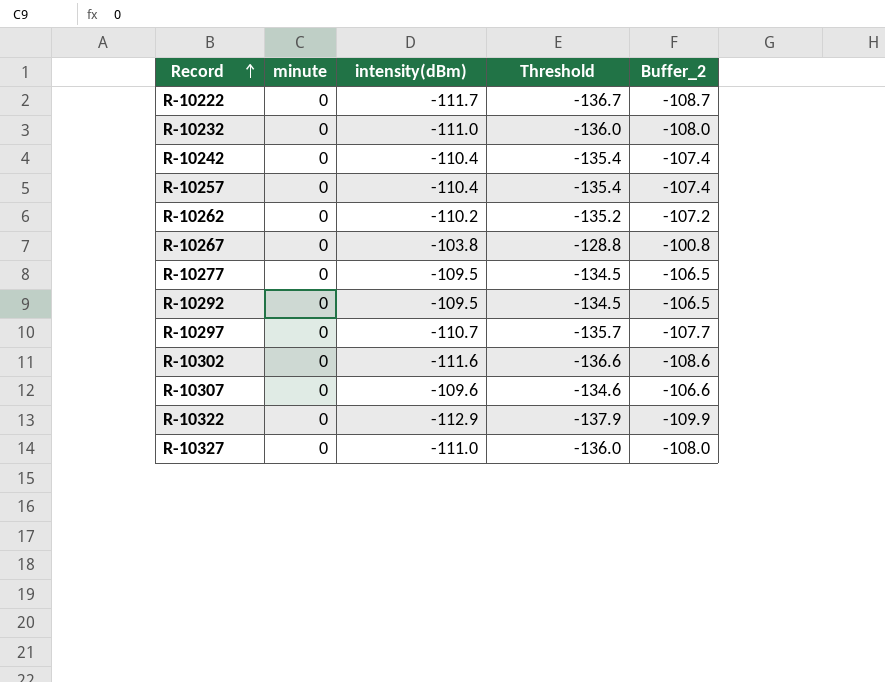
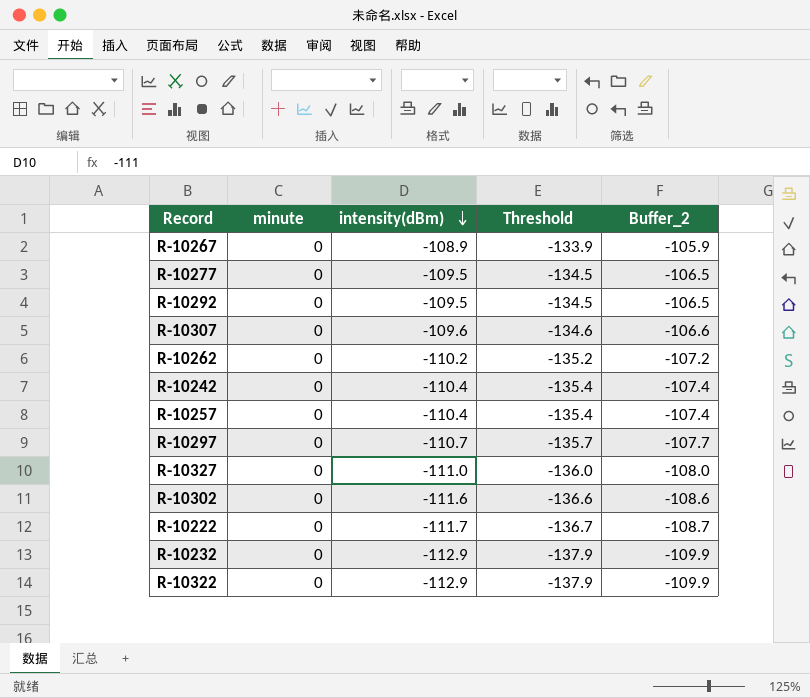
row order: Record ascending -> intensity(dBm) descending
R-10267 | intensity(dBm): -103.8 -> -108.9
R-10267 | Threshold: -128.8 -> -133.9
R-10267 | Buffer_2: -100.8 -> -105.9
R-10232 | intensity(dBm): -111.0 -> -112.9
R-10232 | Threshold: -136.0 -> -137.9
R-10232 | Buffer_2: -108.0 -> -109.9

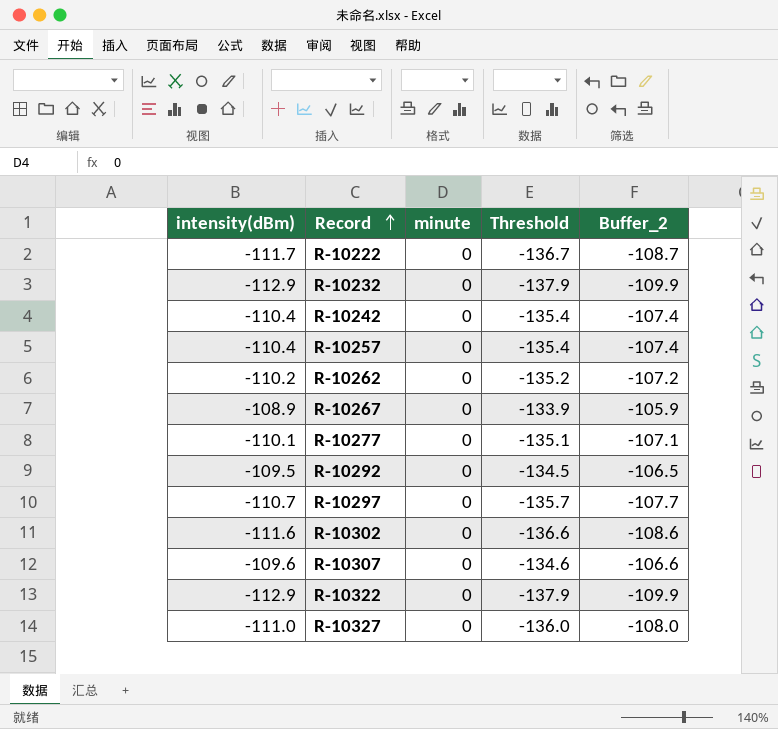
row order: intensity(dBm) descending -> Record ascending
column intensity(dBm) | position: 3 -> 1
R-10277 | intensity(dBm): -109.5 -> -110.1
R-10277 | Threshold: -134.5 -> -135.1
R-10277 | Buffer_2: -106.5 -> -107.1

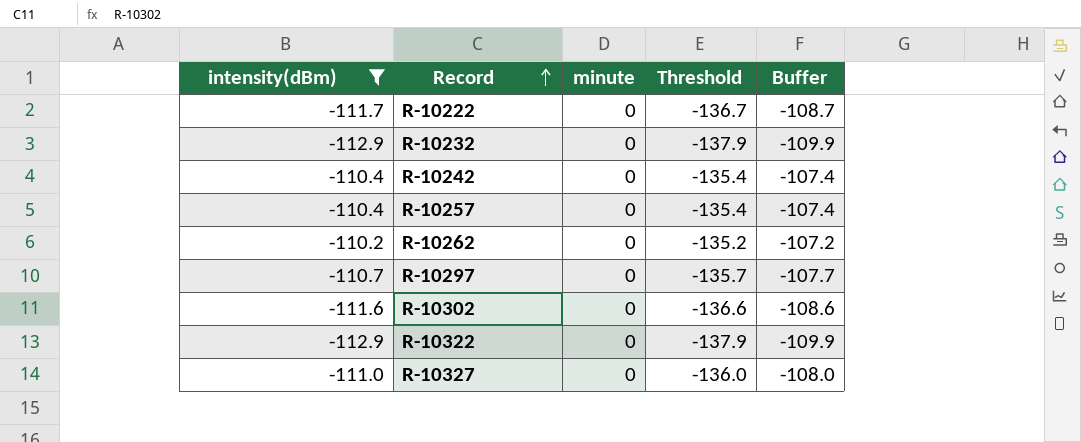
filter: none -> intensity(dBm) <= -110.2
column name: Buffer_2 -> Buffer

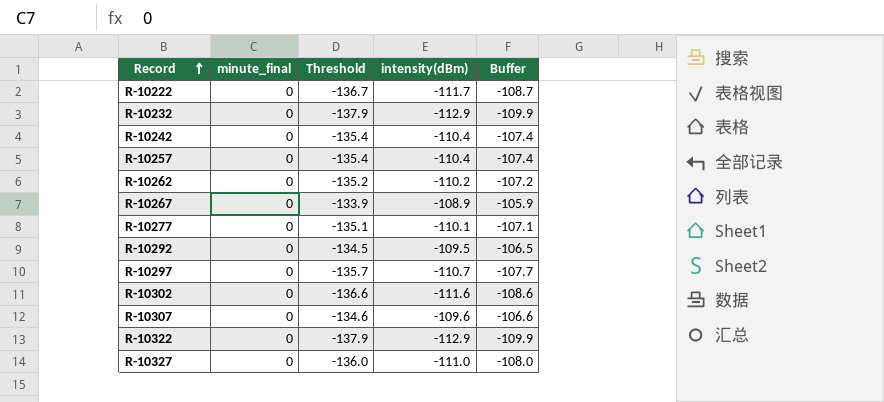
filter: intensity(dBm) <= -110.2 -> none
column name: minute -> minute_final
column intensity(dBm) | position: 1 -> 4

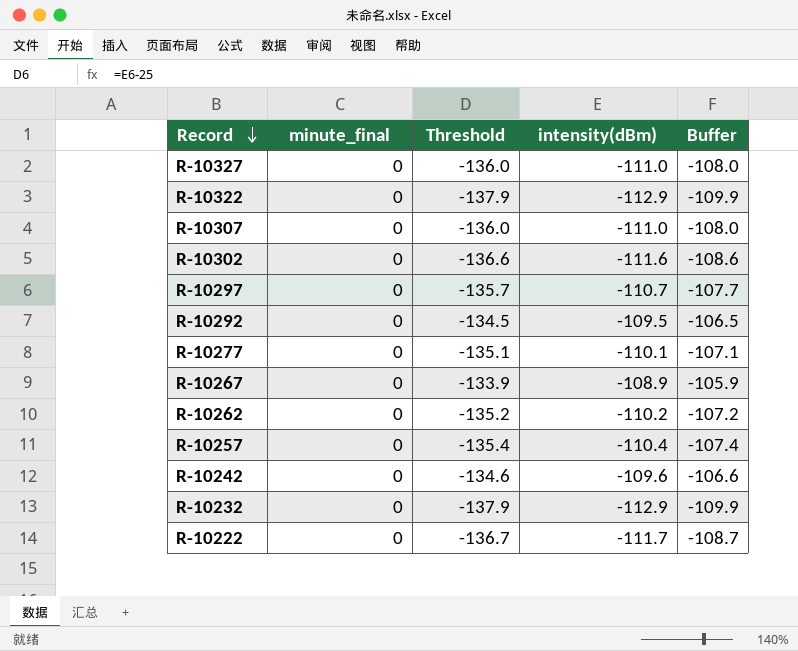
row order: Record ascending -> Record descending
R-10307 | Threshold: -134.6 -> -136.0
R-10307 | intensity(dBm): -109.6 -> -111.0
R-10307 | Buffer: -106.6 -> -108.0
R-10242 | Threshold: -135.4 -> -134.6
R-10242 | intensity(dBm): -110.4 -> -109.6
R-10242 | Buffer: -107.4 -> -106.6

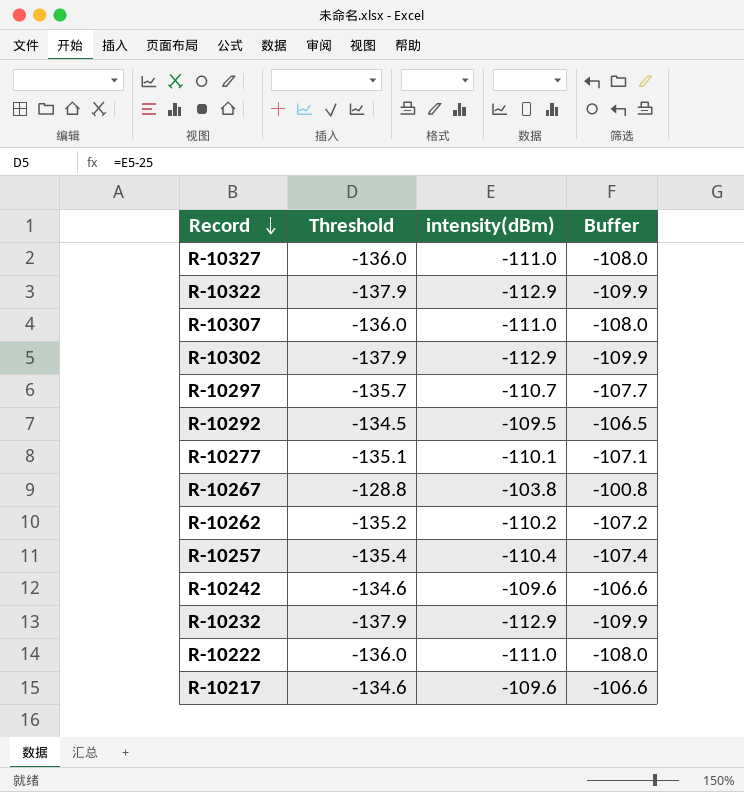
column minute_final | position: 2 -> none
R-10302 | Threshold: -136.6 -> -137.9
R-10302 | intensity(dBm): -111.6 -> -112.9
R-10302 | Buffer: -108.6 -> -109.9
R-10267 | Threshold: -133.9 -> -128.8
R-10267 | intensity(dBm): -108.9 -> -103.8
R-10267 | Buffer: -105.9 -> -100.8
R-10222 | Threshold: -136.7 -> -136.0
R-10222 | intensity(dBm): -111.7 -> -111.0
R-10222 | Buffer: -108.7 -> -108.0
row R-10217: none -> -134.6 | -109.6 | -106.6

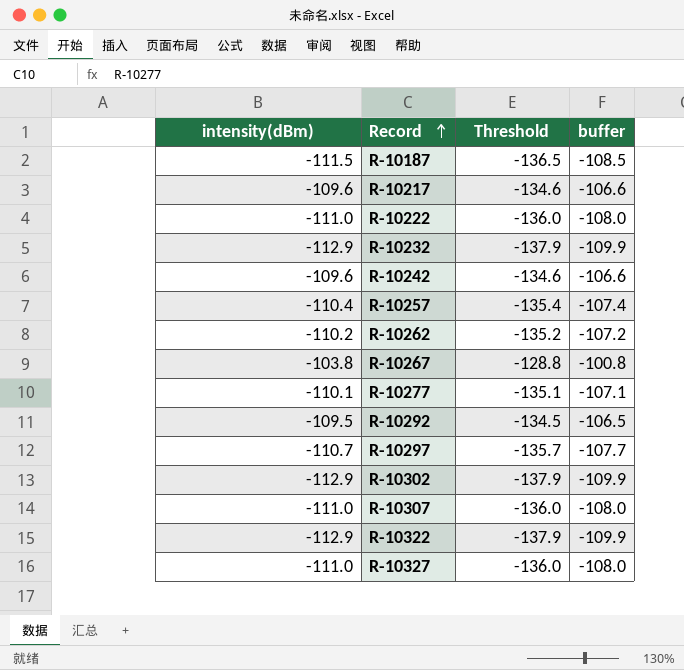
row order: Record descending -> Record ascending
column intensity(dBm) | position: 3 -> 1
column name: Buffer -> buffer
row R-10187: none -> -111.5 | -136.5 | -108.5

